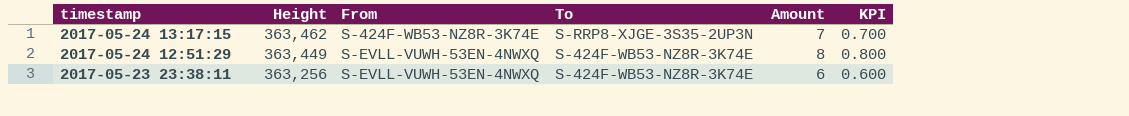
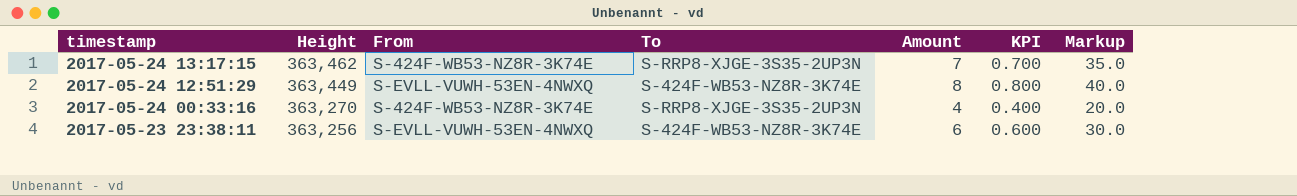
column Markup | formula: none -> [Amount] * 5
row 2017-05-24 00:33:16: none -> 363,270 | S-424F-WB53-NZ8R-3K74E | S-RRP8-XJGE-3S35-2UP3N | 4 | 0.400 | 20.0

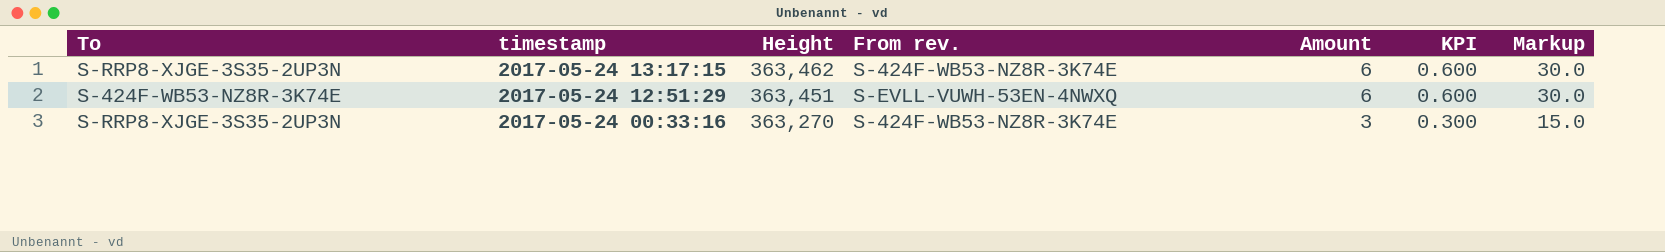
column To | position: 4 -> 1
column name: From -> From rev.
row 2017-05-23 23:38:11: 363,256 | S-EVLL-VUWH-53EN-4NWXQ | S-424F-WB53-NZ8R-3K74E | 6 | 0.600 | 30.0 -> none
2017-05-24 13:17:15 | Amount: 7 -> 6
2017-05-24 13:17:15 | KPI: 0.700 -> 0.600
2017-05-24 13:17:15 | Markup: 35.0 -> 30.0
2017-05-24 12:51:29 | Height: 363,449 -> 363,451
2017-05-24 12:51:29 | Amount: 8 -> 6
2017-05-24 12:51:29 | KPI: 0.800 -> 0.600
2017-05-24 12:51:29 | Markup: 40.0 -> 30.0
2017-05-24 00:33:16 | Amount: 4 -> 3
2017-05-24 00:33:16 | KPI: 0.400 -> 0.300
2017-05-24 00:33:16 | Markup: 20.0 -> 15.0

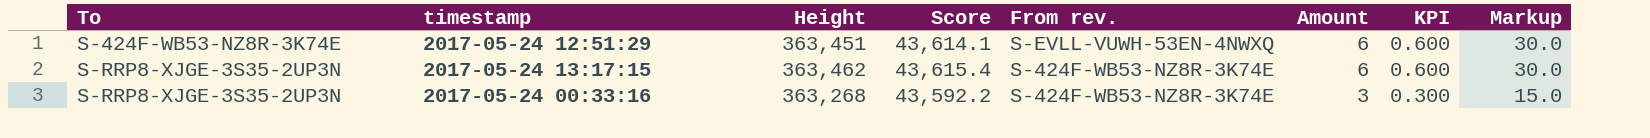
row order: timestamp descending -> To ascending
column Score | formula: none -> [Height] * 0.12
2017-05-24 00:33:16 | Height: 363,270 -> 363,268

